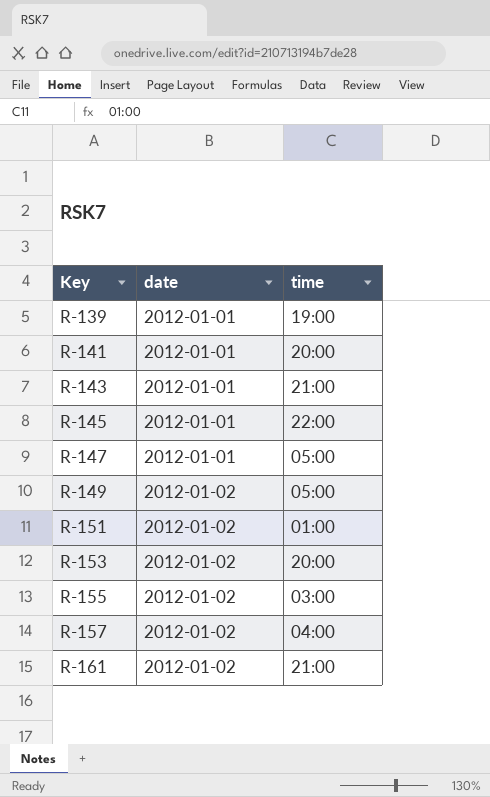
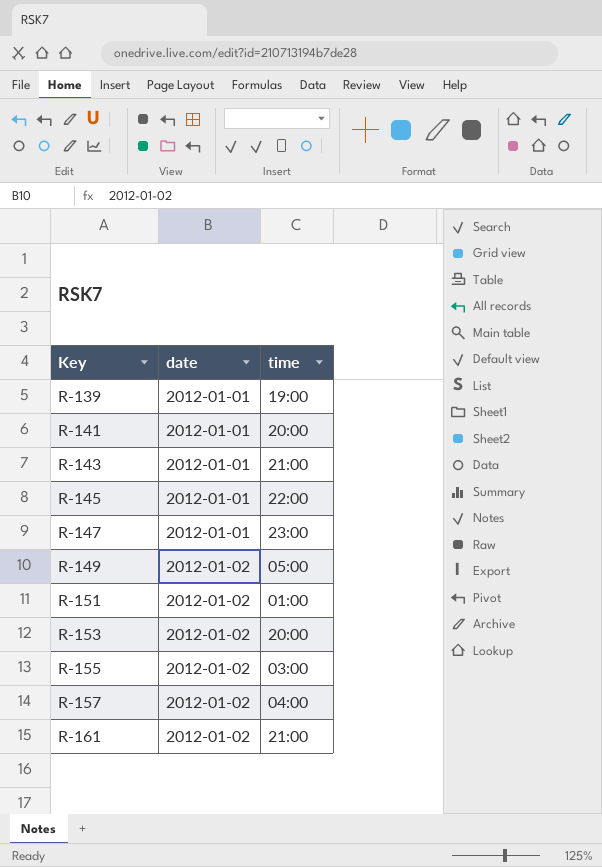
R-147 | time: 05:00 -> 23:00

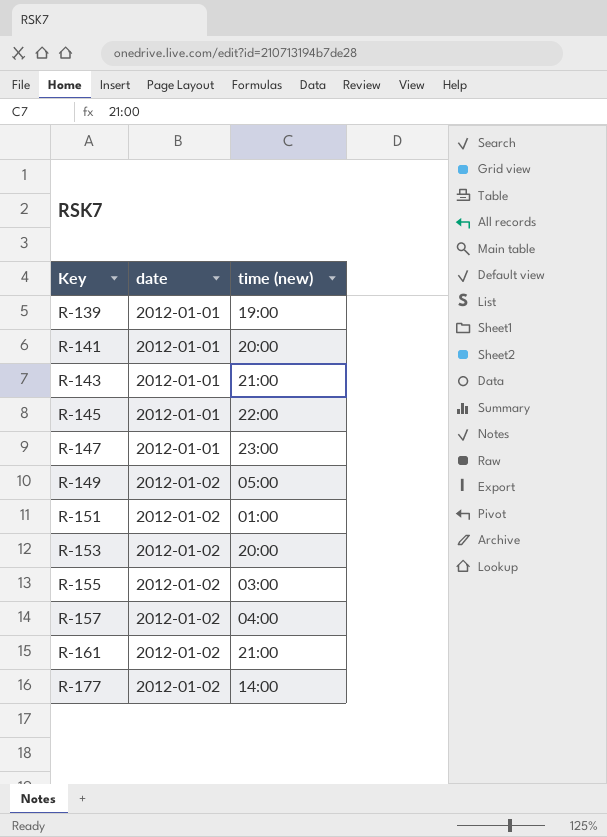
column name: time -> time (new)
row R-177: none -> 2012-01-02 | 14:00

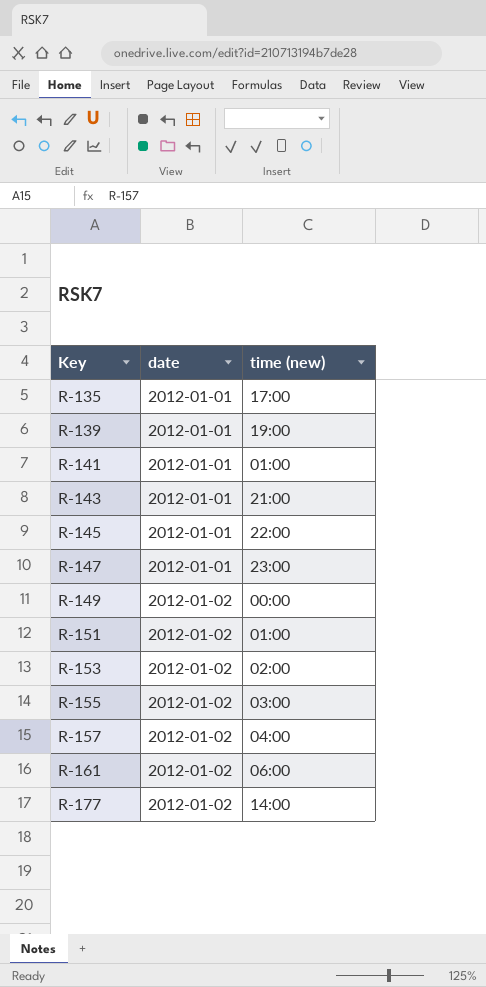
row R-135: none -> 2012-01-01 | 17:00
R-141 | time (new): 20:00 -> 01:00
R-149 | time (new): 05:00 -> 00:00
R-153 | time (new): 20:00 -> 02:00
R-161 | time (new): 21:00 -> 06:00

